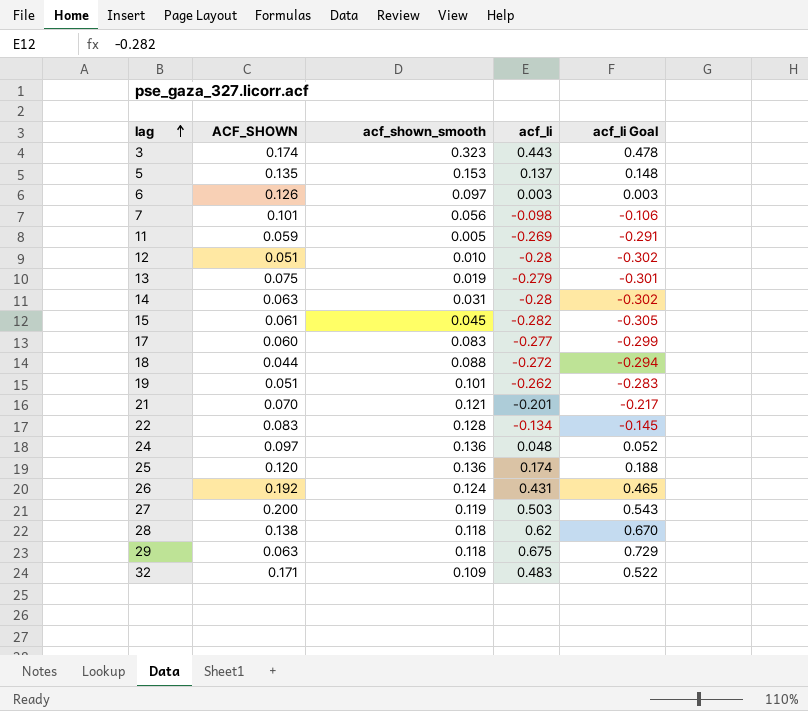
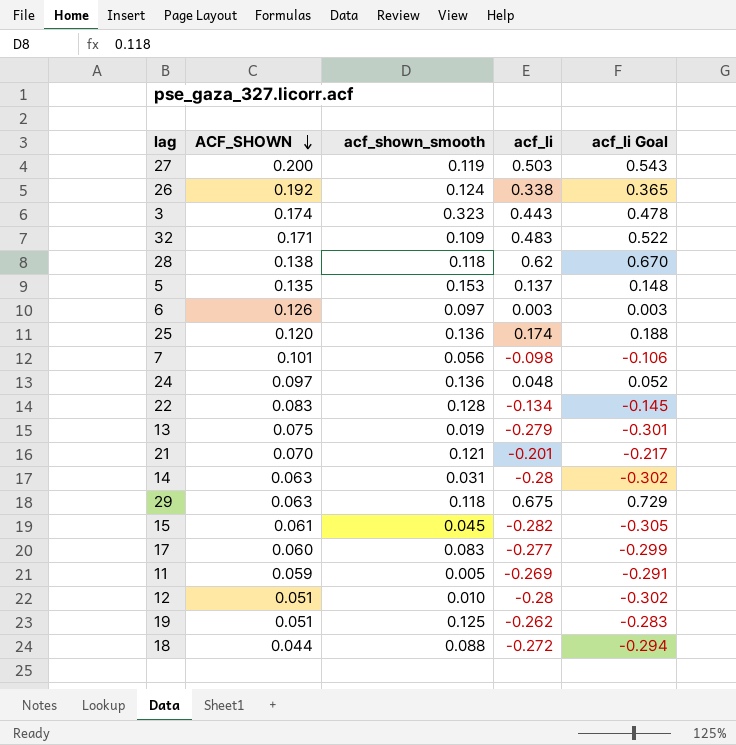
row order: lag ascending -> ACF_SHOWN descending
26 | acf_li: 0.431 -> 0.338
26 | acf_li Goal: 0.465 -> 0.365
19 | acf_shown_smooth: 0.101 -> 0.125

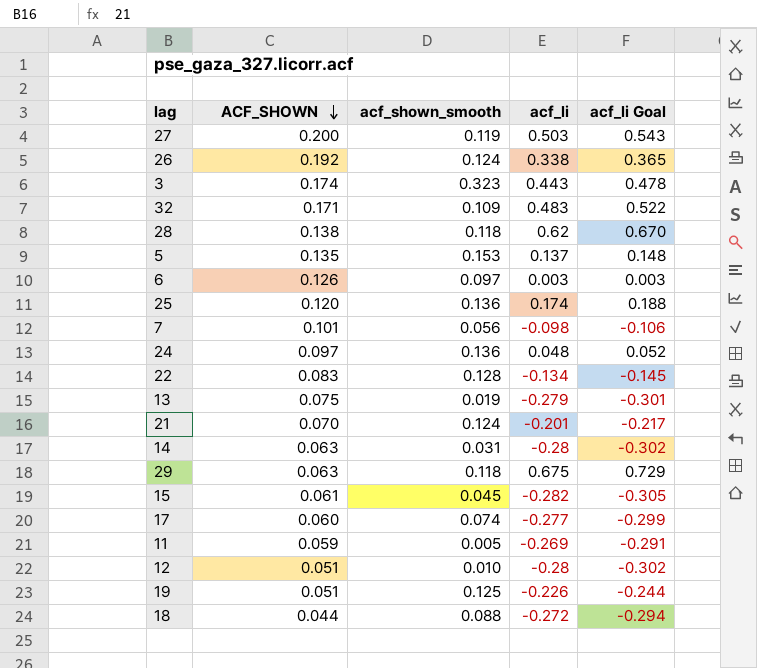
21 | acf_shown_smooth: 0.121 -> 0.124
17 | acf_shown_smooth: 0.083 -> 0.074
19 | acf_li: -0.262 -> -0.226
19 | acf_li Goal: -0.283 -> -0.244

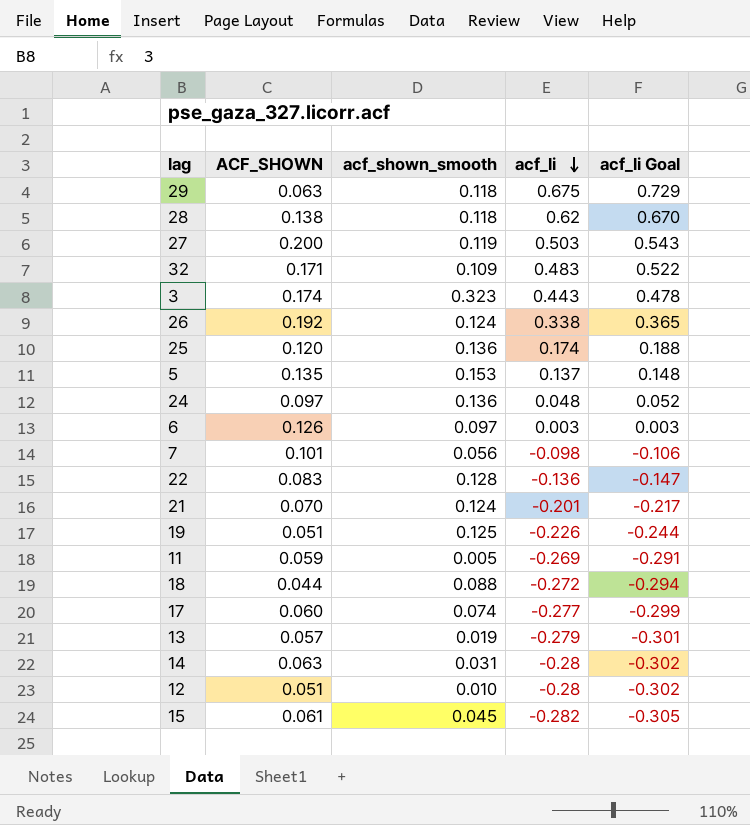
row order: ACF_SHOWN descending -> acf_li descending
22 | acf_li: -0.134 -> -0.136
22 | acf_li Goal: -0.145 -> -0.147
13 | ACF_SHOWN: 0.075 -> 0.057

